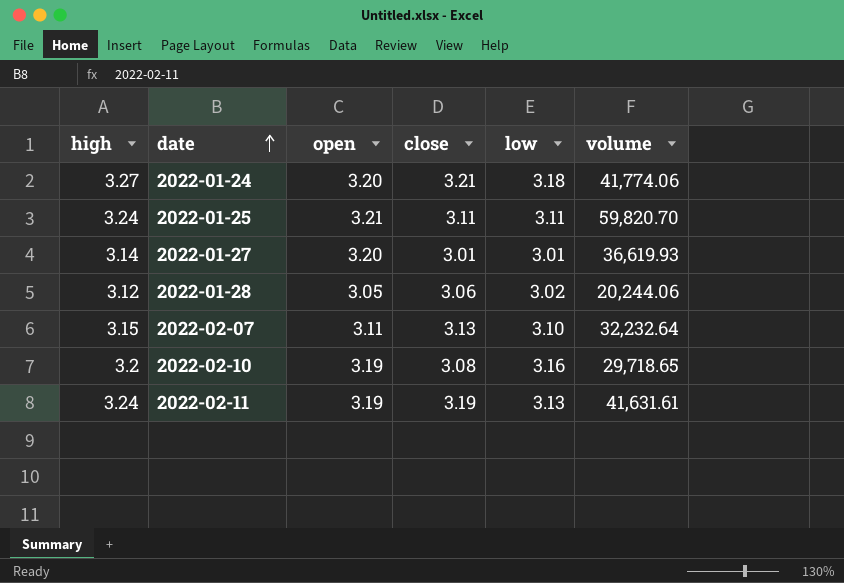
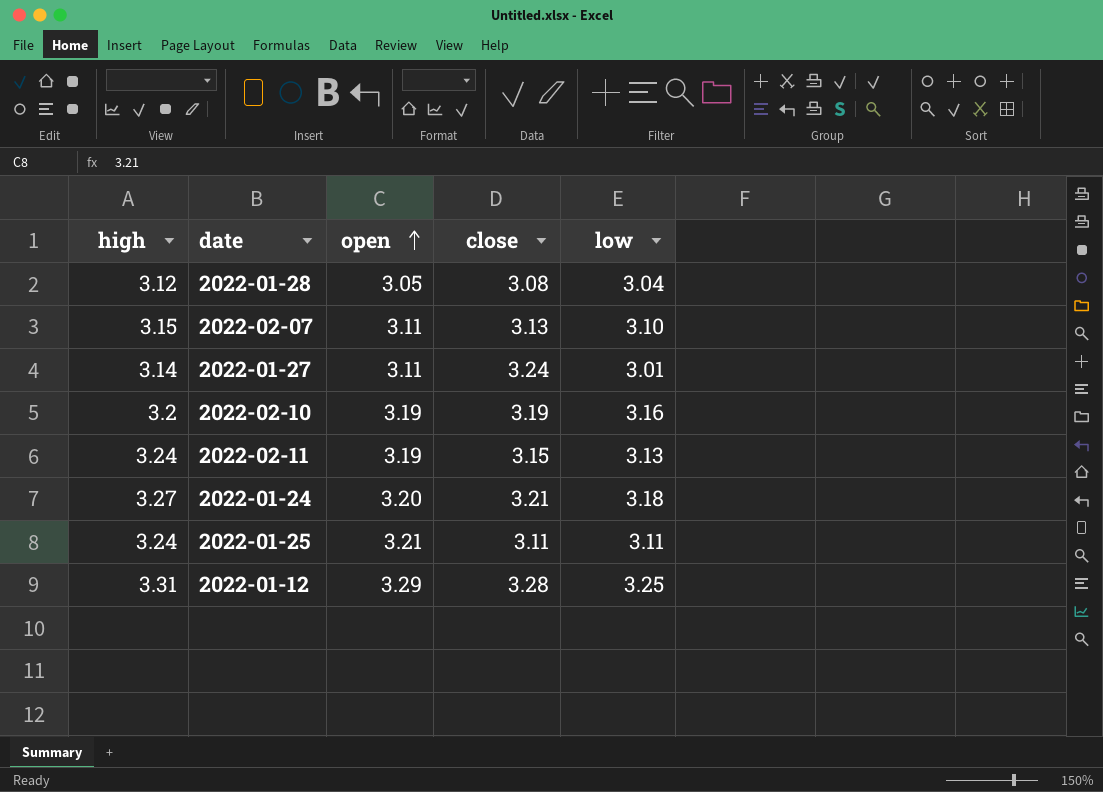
row order: date ascending -> open ascending
column volume | position: 6 -> none
2022-01-28 | close: 3.06 -> 3.08
2022-01-28 | low: 3.02 -> 3.04
2022-01-27 | open: 3.20 -> 3.11
2022-01-27 | close: 3.01 -> 3.24
2022-02-10 | close: 3.08 -> 3.19
2022-02-11 | close: 3.19 -> 3.15
row 2022-01-12: none -> 3.31 | 3.29 | 3.28 | 3.25

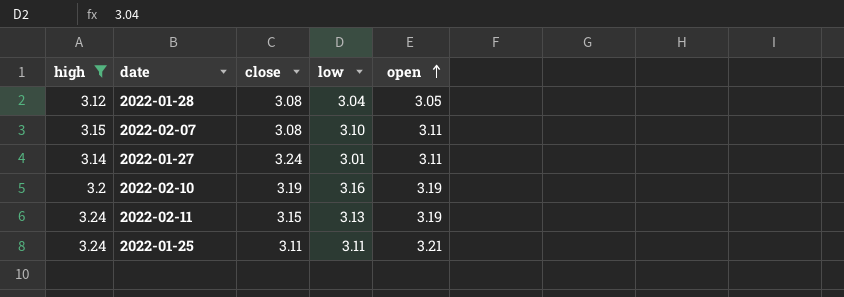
filter: none -> high <= 3.24
column open | position: 3 -> 5
2022-02-07 | close: 3.13 -> 3.08

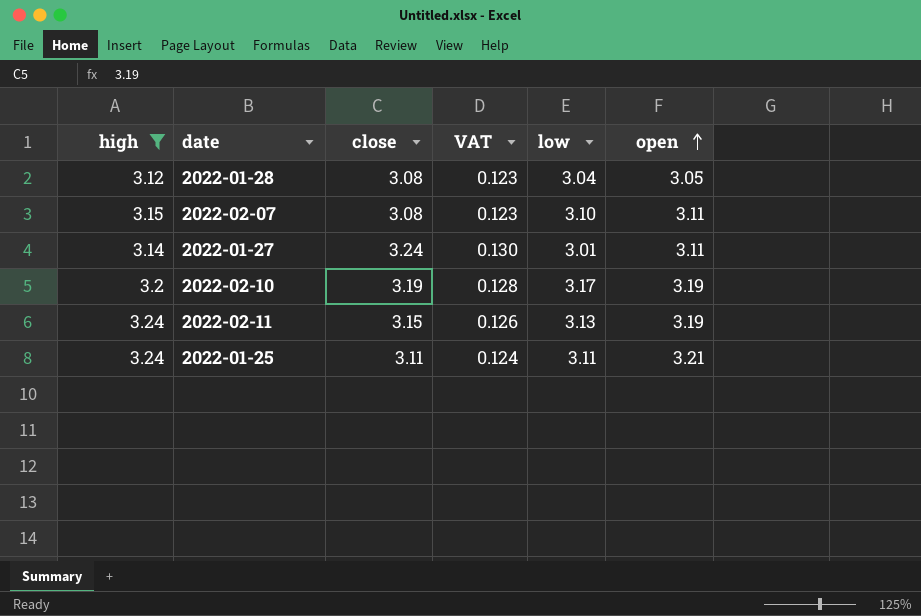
column VAT | formula: none -> [close] * 0.04
2022-02-10 | low: 3.16 -> 3.17

